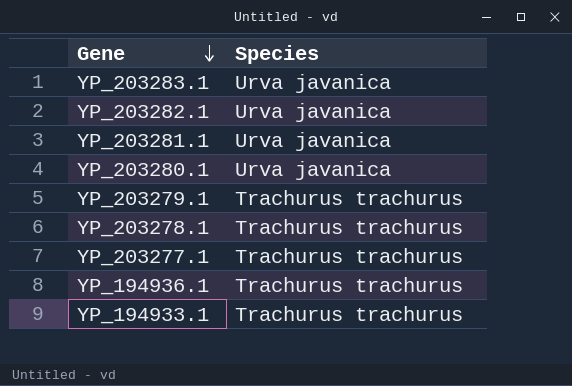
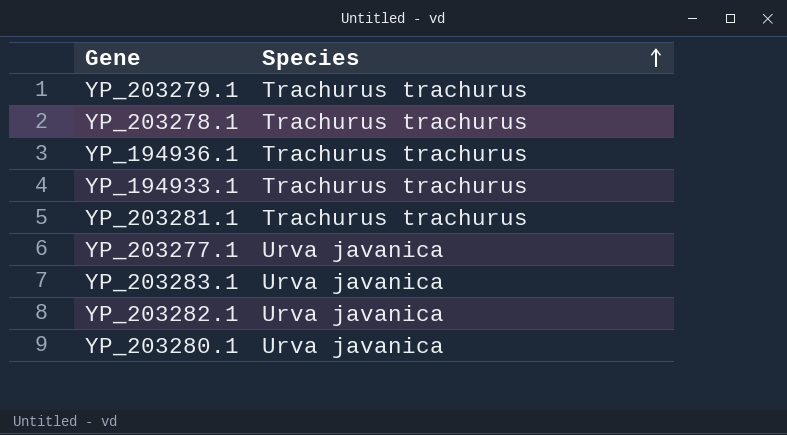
row order: Gene descending -> Species ascending
YP_203281.1 | Species: Urva javanica -> Trachurus trachurus
YP_203277.1 | Species: Trachurus trachurus -> Urva javanica

